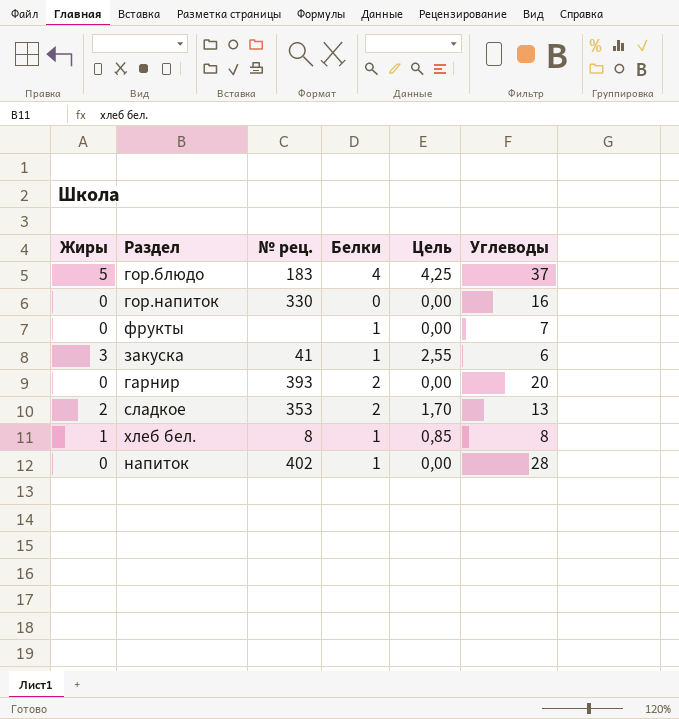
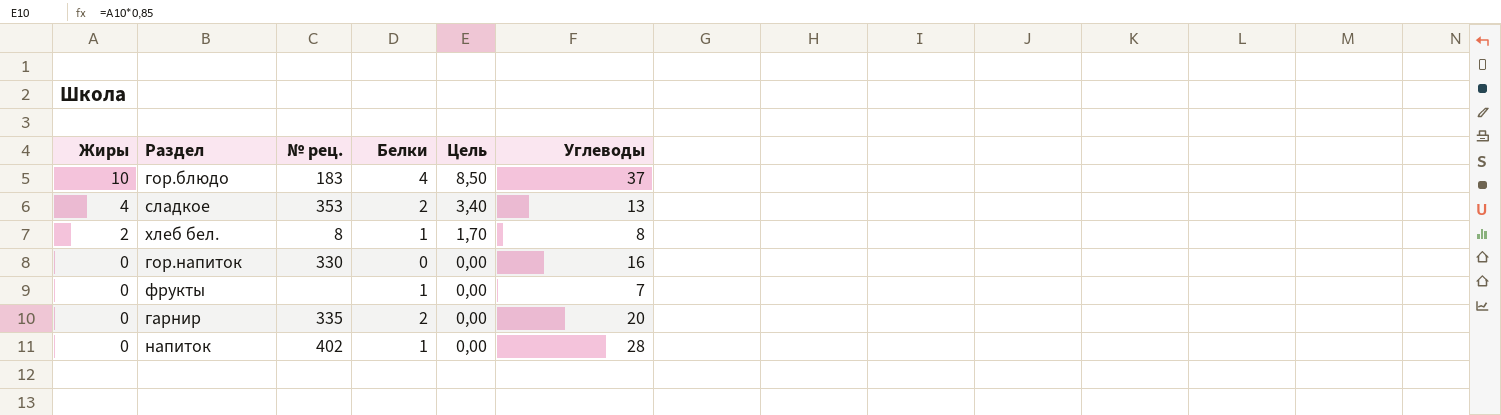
row order: none -> Жиры descending
row закуска: 3 | 41 | 1 | 2,55 | 6 -> none
гор.блюдо | Жиры: 5 -> 10
гор.блюдо | Цель: 4,25 -> 8,50
сладкое | Жиры: 2 -> 4
сладкое | Цель: 1,70 -> 3,40
хлеб бел. | Жиры: 1 -> 2
хлеб бел. | Цель: 0,85 -> 1,70
гарнир | № рец.: 393 -> 335

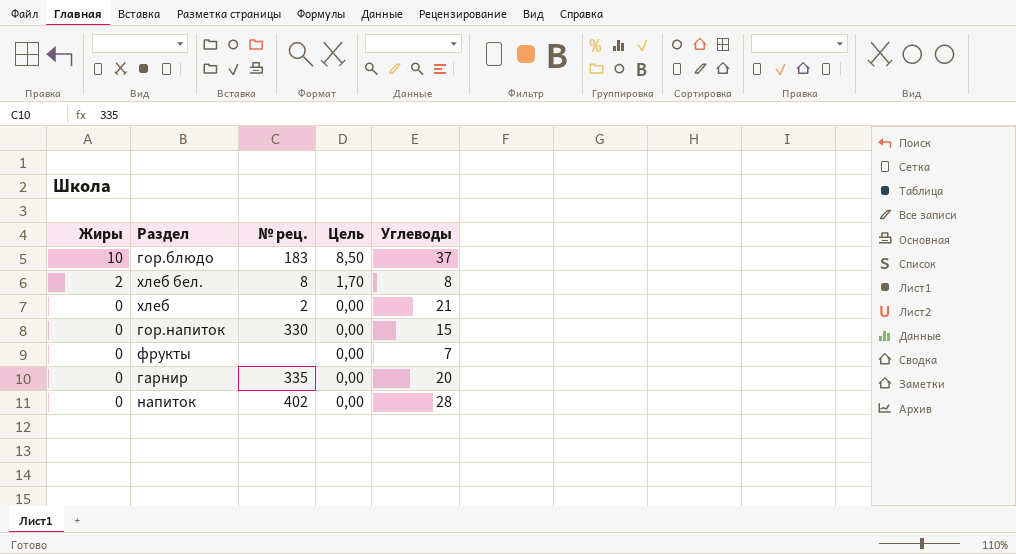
column Белки | position: 4 -> none
row сладкое: 4 | 353 | 2 | 3,40 | 13 -> none
row хлеб: none -> 0 | 2 | 0,00 | 21
гор.напиток | Углеводы: 16 -> 15

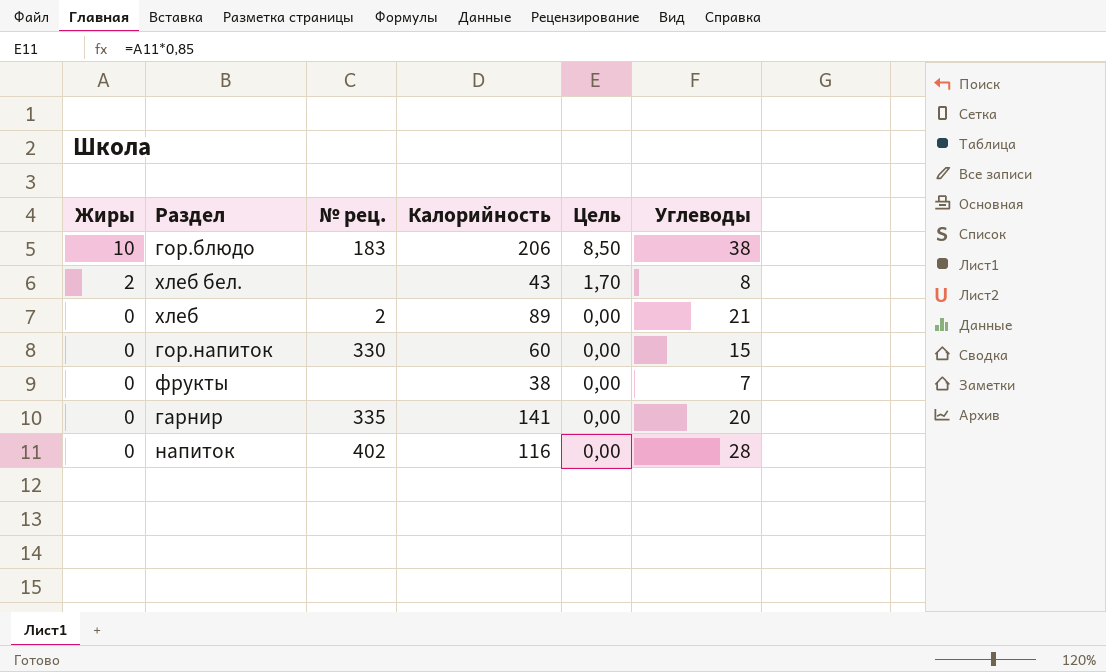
column Калорийность | position: none -> 4
гор.блюдо | Углеводы: 37 -> 38
хлеб бел. | № рец.: 8 -> none

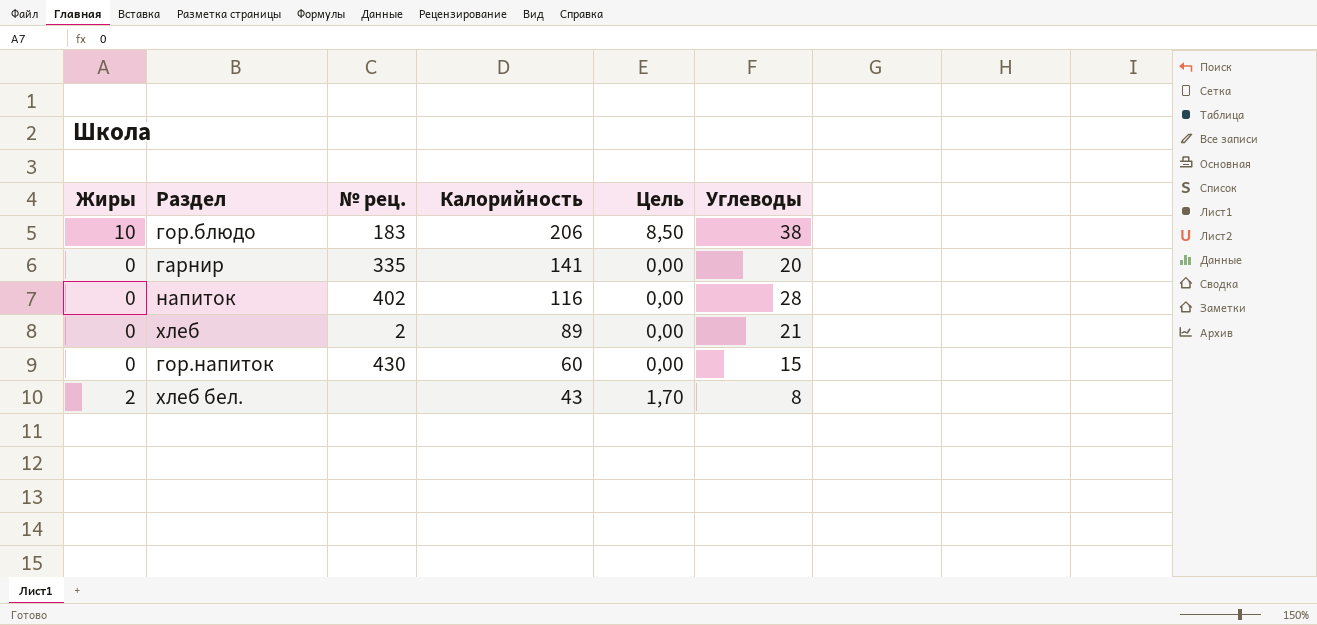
row order: Жиры descending -> Калорийность descending
row фрукты: 0 | none | 38 | 0,00 | 7 -> none
гор.напиток | № рец.: 330 -> 430

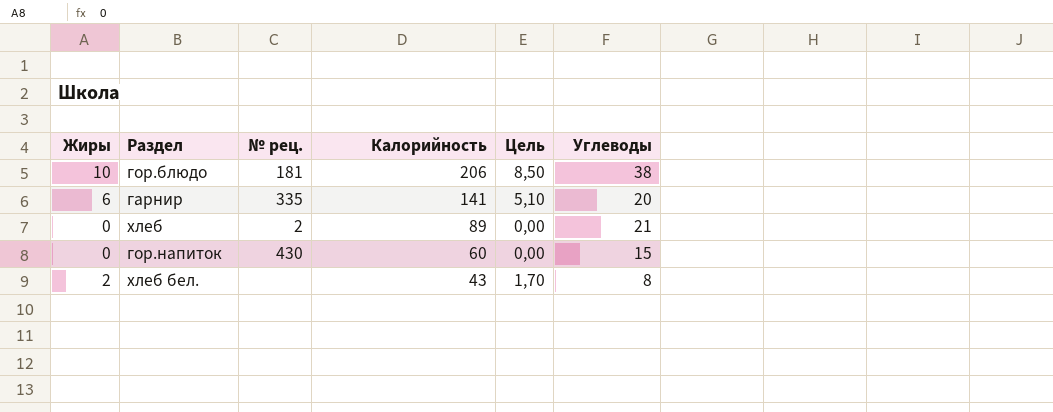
row напиток: 0 | 402 | 116 | 0,00 | 28 -> none
гор.блюдо | № рец.: 183 -> 181
гарнир | Жиры: 0 -> 6
гарнир | Цель: 0,00 -> 5,10

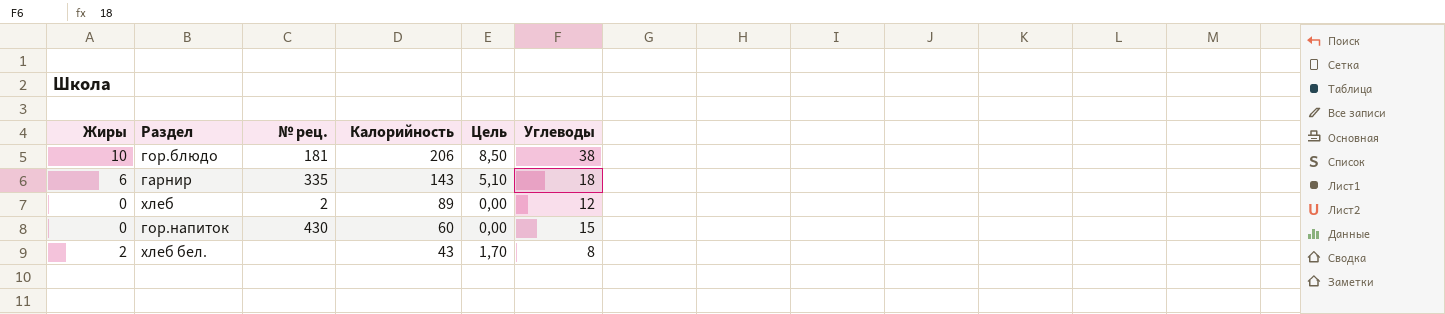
гарнир | Калорийность: 141 -> 143
гарнир | Углеводы: 20 -> 18
хлеб | Углеводы: 21 -> 12

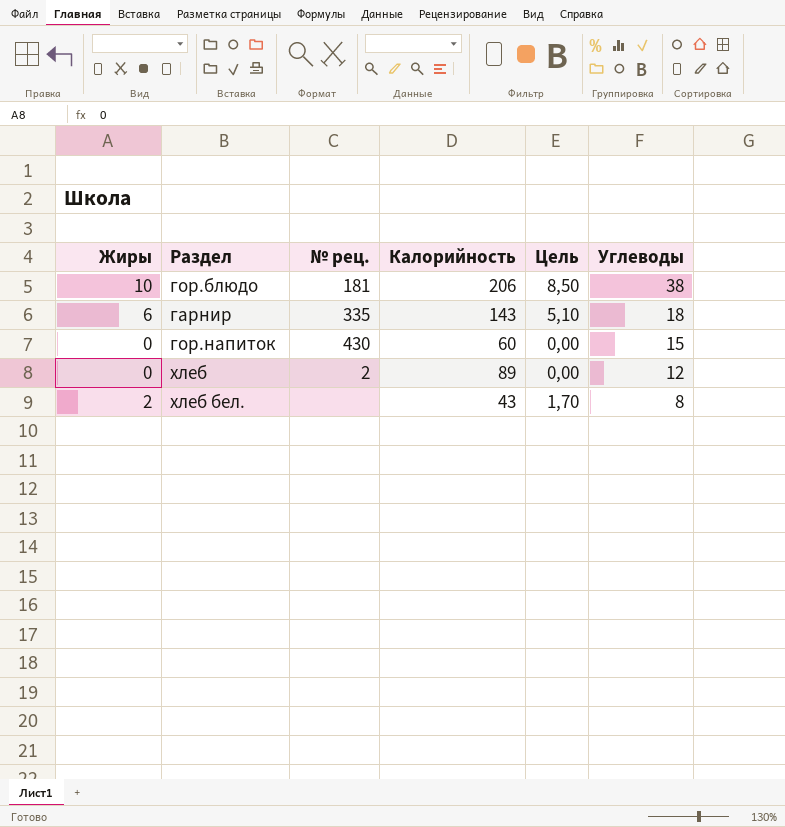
row order: Калорийность descending -> Углеводы descending

